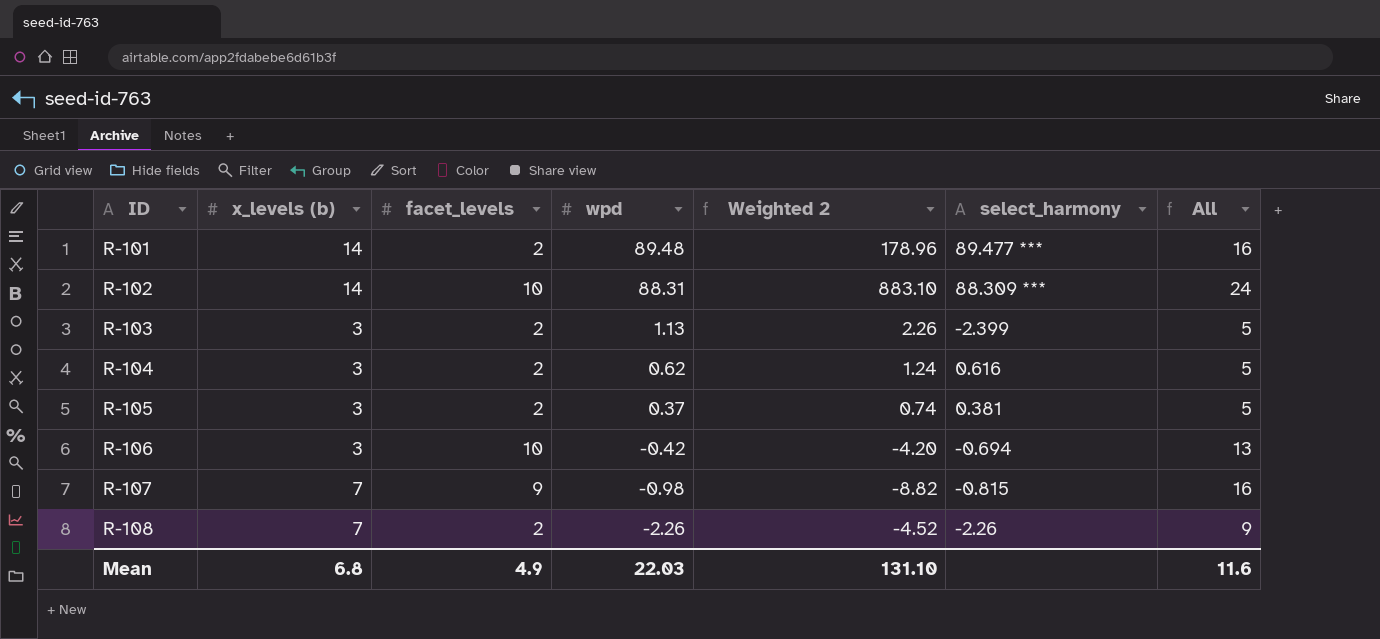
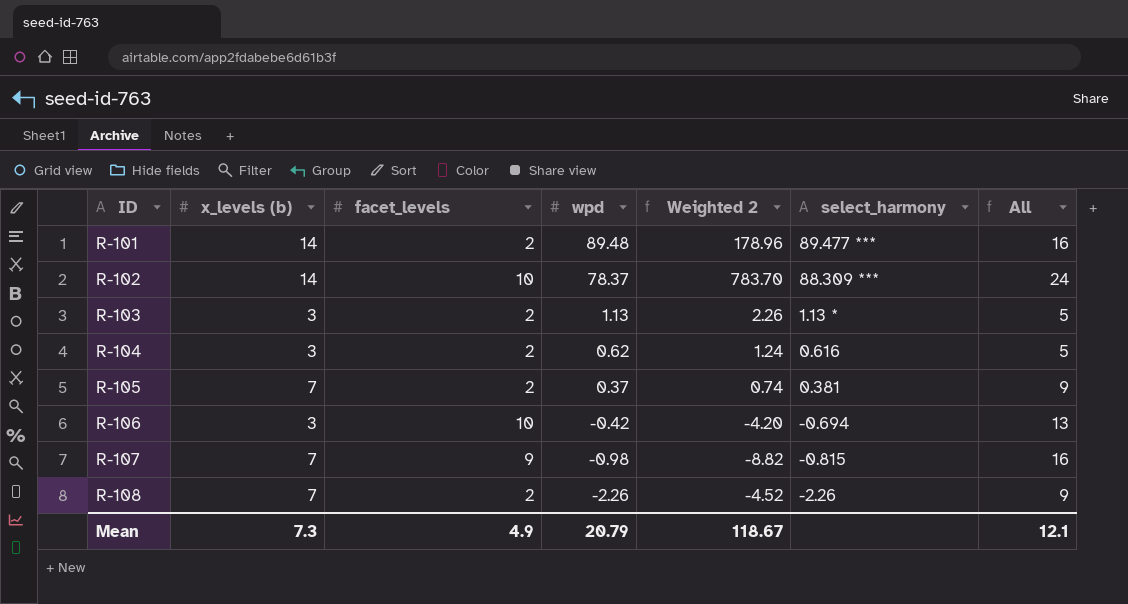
R-102 | wpd: 88.31 -> 78.37
R-102 | Weighted 2: 883.10 -> 783.70
R-103 | select_harmony: -2.399 -> 1.13 *
R-105 | x_levels (b): 3 -> 7
R-105 | All: 5 -> 9
Mean | x_levels (b): 6.8 -> 7.3
Mean | wpd: 22.03 -> 20.79
Mean | Weighted 2: 131.10 -> 118.67
Mean | All: 11.6 -> 12.1

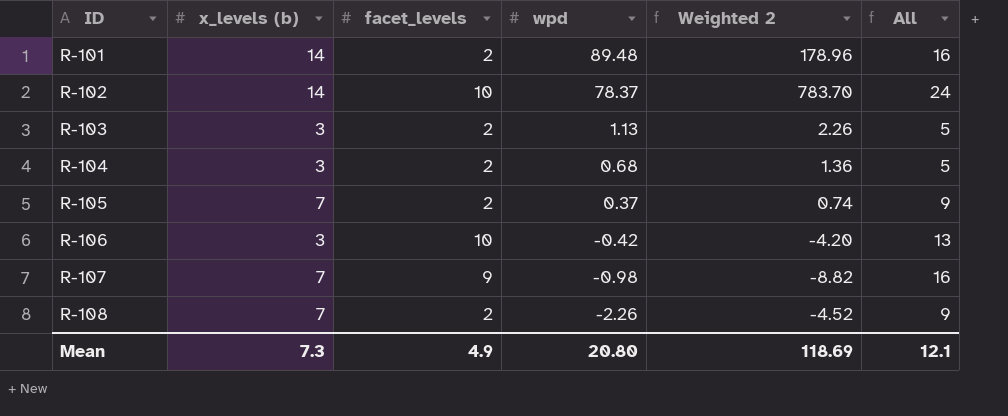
column select_harmony | position: 6 -> none
R-104 | wpd: 0.62 -> 0.68
R-104 | Weighted 2: 1.24 -> 1.36
Mean | wpd: 20.79 -> 20.80
Mean | Weighted 2: 118.67 -> 118.69

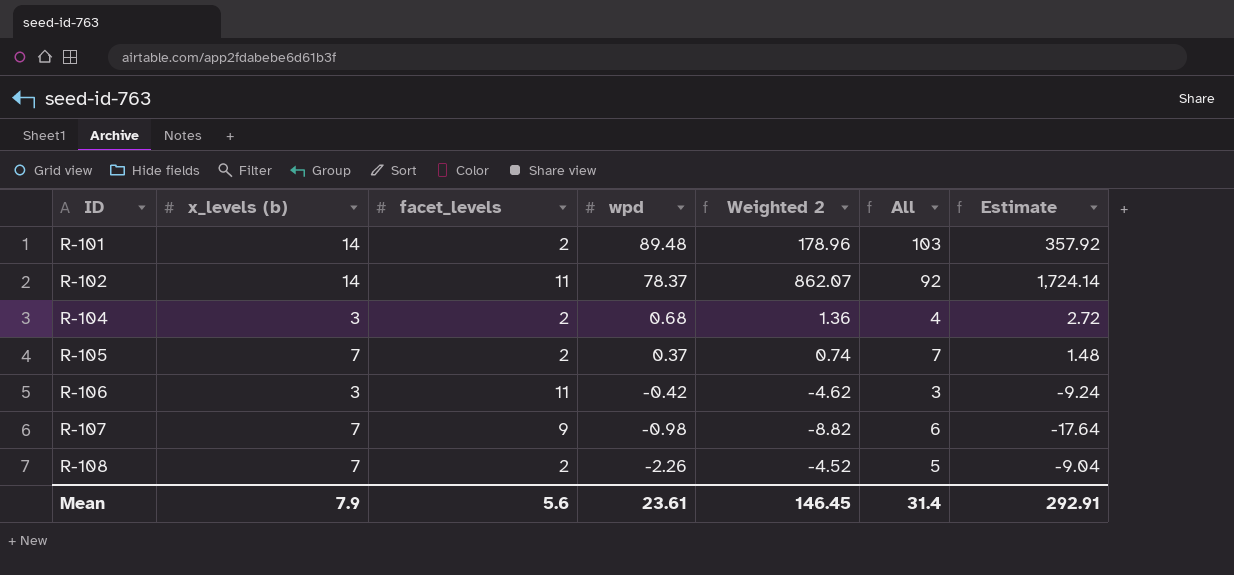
column All | formula: [x_levels (b)] + [facet_levels] -> [x_levels (b)] + [wpd]
column Estimate | formula: none -> [Weighted 2] * 2
row R-103: 3 | 2 | 1.13 | 2.26 | 5 -> none
R-102 | facet_levels: 10 -> 11
R-102 | Weighted 2: 783.70 -> 862.07
R-106 | facet_levels: 10 -> 11
R-106 | Weighted 2: -4.20 -> -4.62
Mean | x_levels (b): 7.3 -> 7.9
Mean | facet_levels: 4.9 -> 5.6
Mean | wpd: 20.80 -> 23.61
Mean | Weighted 2: 118.69 -> 146.45
Mean | All: 12.1 -> 31.4

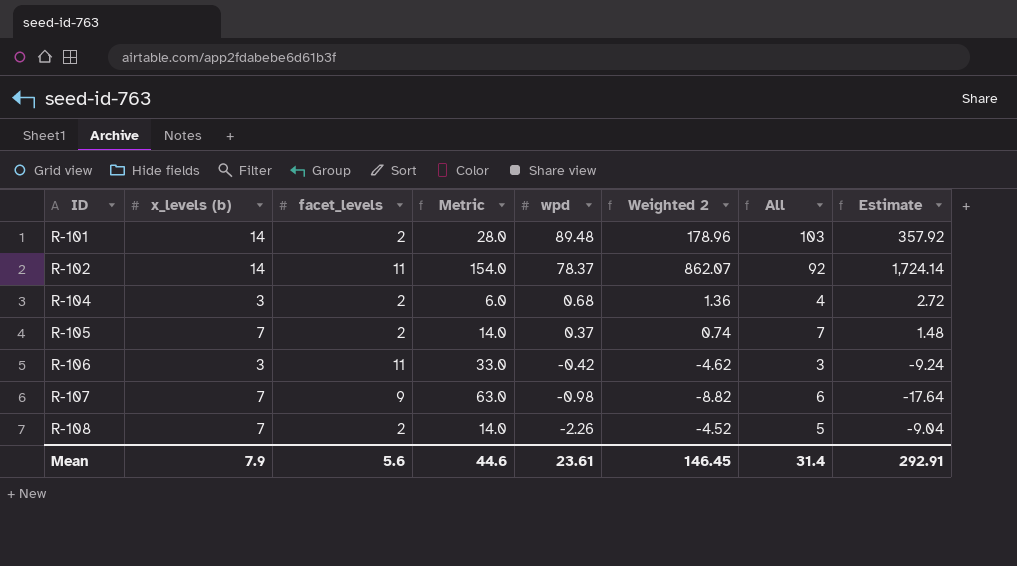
column Metric | formula: none -> [x_levels (b)] * [facet_levels]

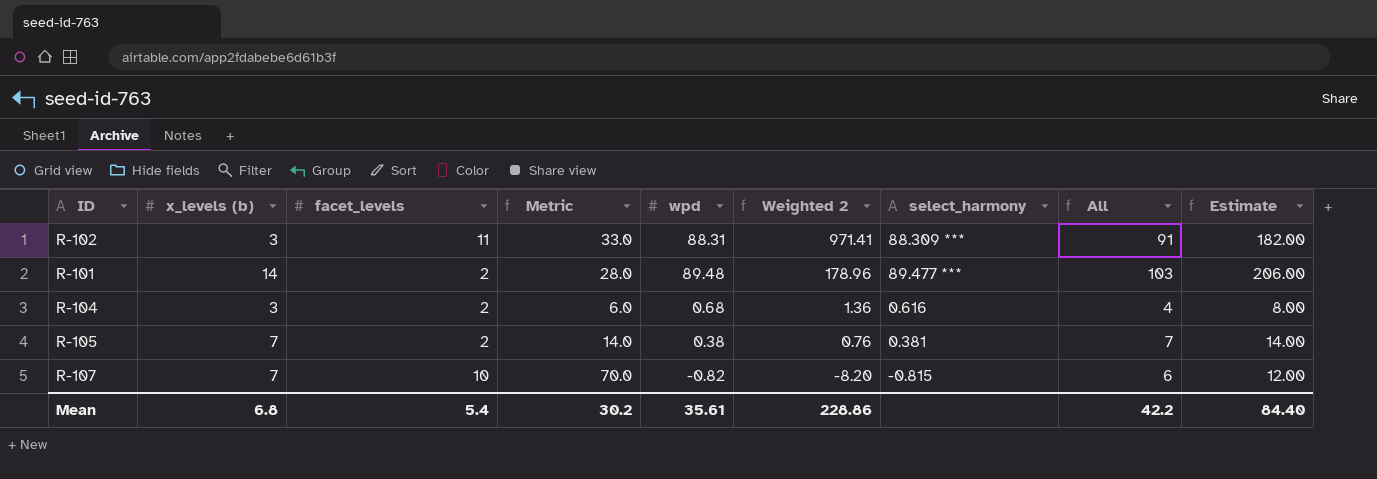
row order: ID ascending -> Weighted 2 descending
column select_harmony | position: none -> 7
column Estimate | formula: [Weighted 2] * 2 -> [All] * 2
row R-106: 3 | 11 | 33.0 | -0.42 | -4.62 | 3 | -9.24 -> none
row R-108: 7 | 2 | 14.0 | -2.26 | -4.52 | 5 | -9.04 -> none
R-102 | x_levels (b): 14 -> 3
R-102 | Metric: 154.0 -> 33.0
R-102 | wpd: 78.37 -> 88.31
R-102 | Weighted 2: 862.07 -> 971.41
R-102 | All: 92 -> 91
R-105 | wpd: 0.37 -> 0.38
R-105 | Weighted 2: 0.74 -> 0.76
R-107 | facet_levels: 9 -> 10
R-107 | Metric: 63.0 -> 70.0
R-107 | wpd: -0.98 -> -0.82
R-107 | Weighted 2: -8.82 -> -8.20
Mean | x_levels (b): 7.9 -> 6.8
Mean | facet_levels: 5.6 -> 5.4
Mean | Metric: 44.6 -> 30.2
Mean | wpd: 23.61 -> 35.61
Mean | Weighted 2: 146.45 -> 228.86
Mean | All: 31.4 -> 42.2
Mean | Estimate: 292.91 -> 84.40

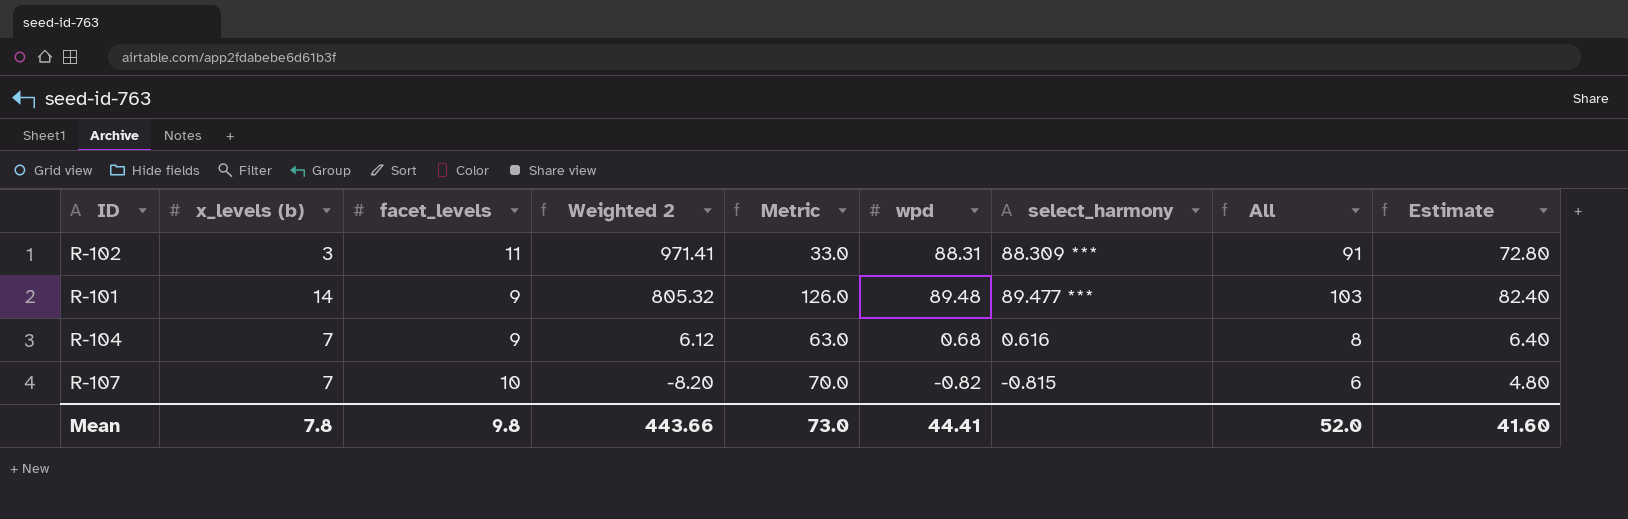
column Weighted 2 | position: 6 -> 4
column Estimate | formula: [All] * 2 -> [All] * 0.8
row R-105: 7 | 2 | 14.0 | 0.38 | 0.76 | 0.381 | 7 | 14.00 -> none
R-101 | facet_levels: 2 -> 9
R-101 | Weighted 2: 178.96 -> 805.32
R-101 | Metric: 28.0 -> 126.0
R-104 | x_levels (b): 3 -> 7
R-104 | facet_levels: 2 -> 9
R-104 | Weighted 2: 1.36 -> 6.12
R-104 | Metric: 6.0 -> 63.0
R-104 | All: 4 -> 8
Mean | x_levels (b): 6.8 -> 7.8
Mean | facet_levels: 5.4 -> 9.8
Mean | Weighted 2: 228.86 -> 443.66
Mean | Metric: 30.2 -> 73.0
Mean | wpd: 35.61 -> 44.41
Mean | All: 42.2 -> 52.0
Mean | Estimate: 84.40 -> 41.60

